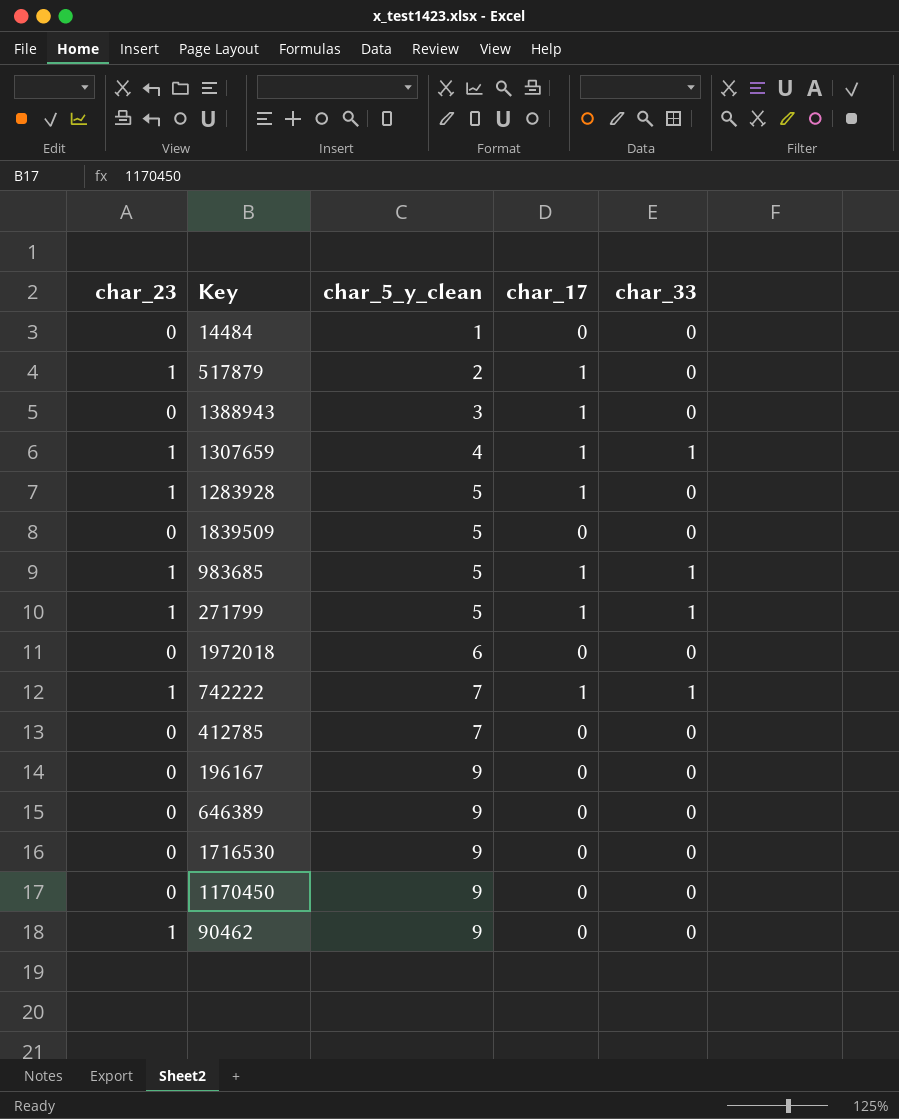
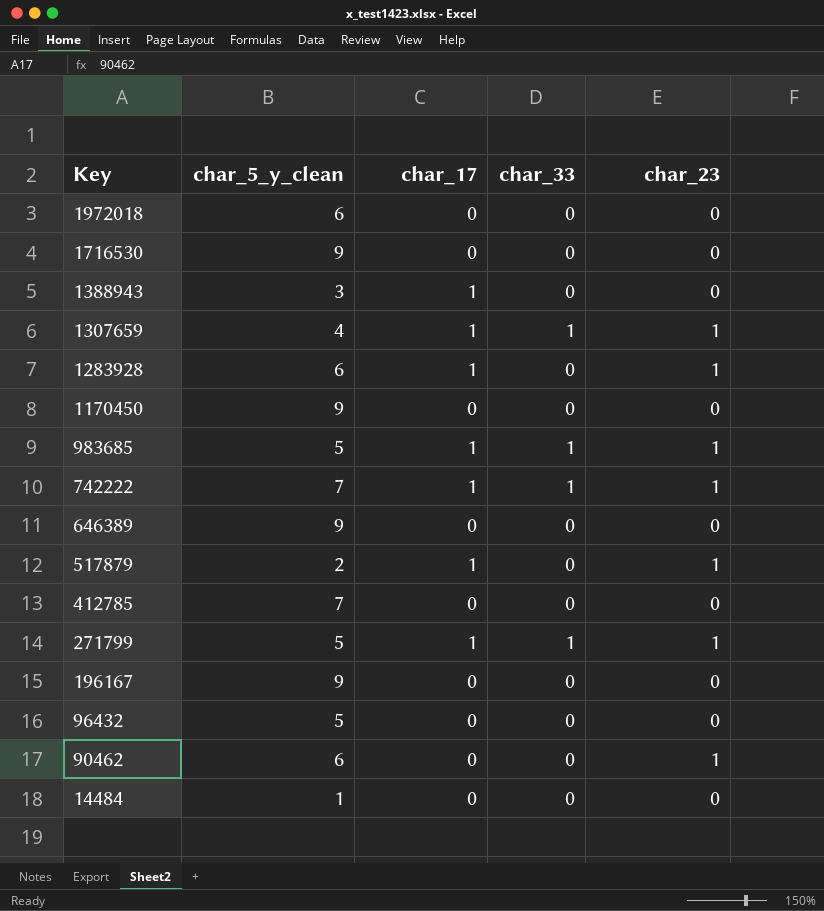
row order: char_5_y_clean ascending -> Key descending
column char_23 | position: 1 -> 5
row 1839509: 0 | 5 | 0 | 0 -> none
1283928 | char_5_y_clean: 5 -> 6
row 96432: none -> 5 | 0 | 0 | 0
90462 | char_5_y_clean: 9 -> 6

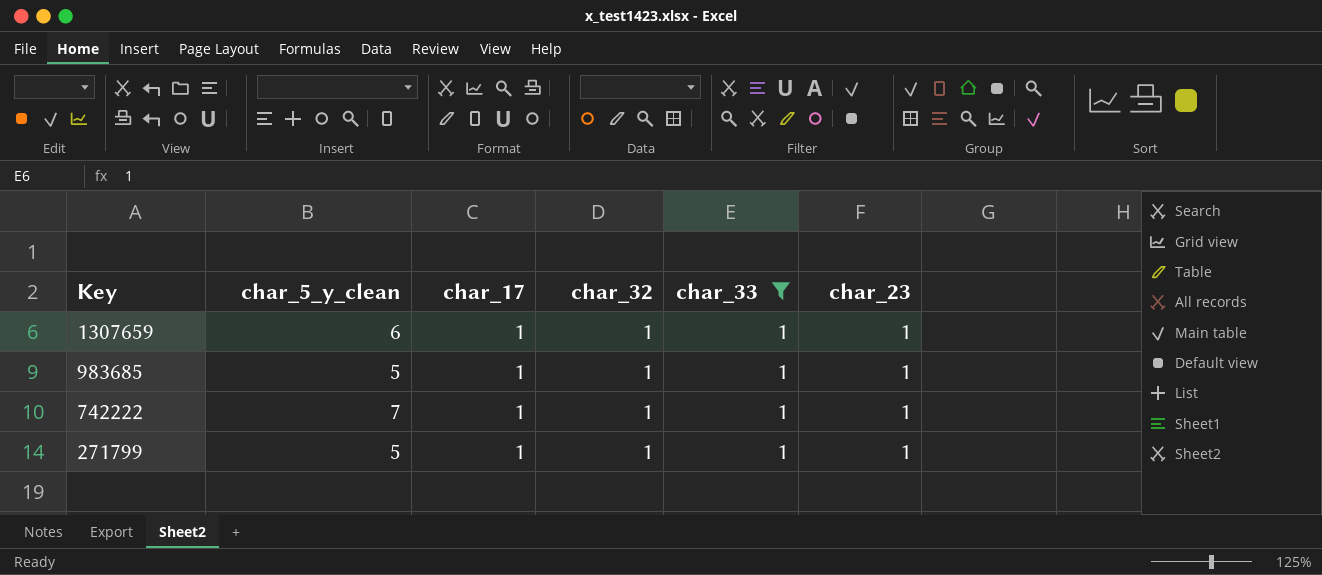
filter: none -> char_33 = 1
column char_32 | position: none -> 4
1307659 | char_5_y_clean: 4 -> 6

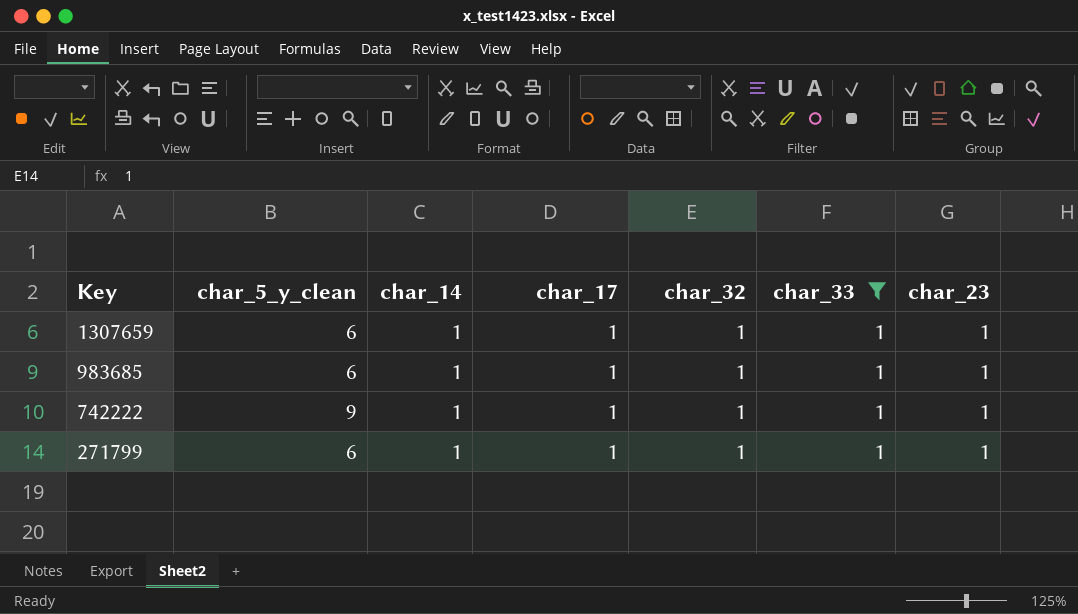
column char_14 | position: none -> 3
983685 | char_5_y_clean: 5 -> 6
742222 | char_5_y_clean: 7 -> 9
271799 | char_5_y_clean: 5 -> 6

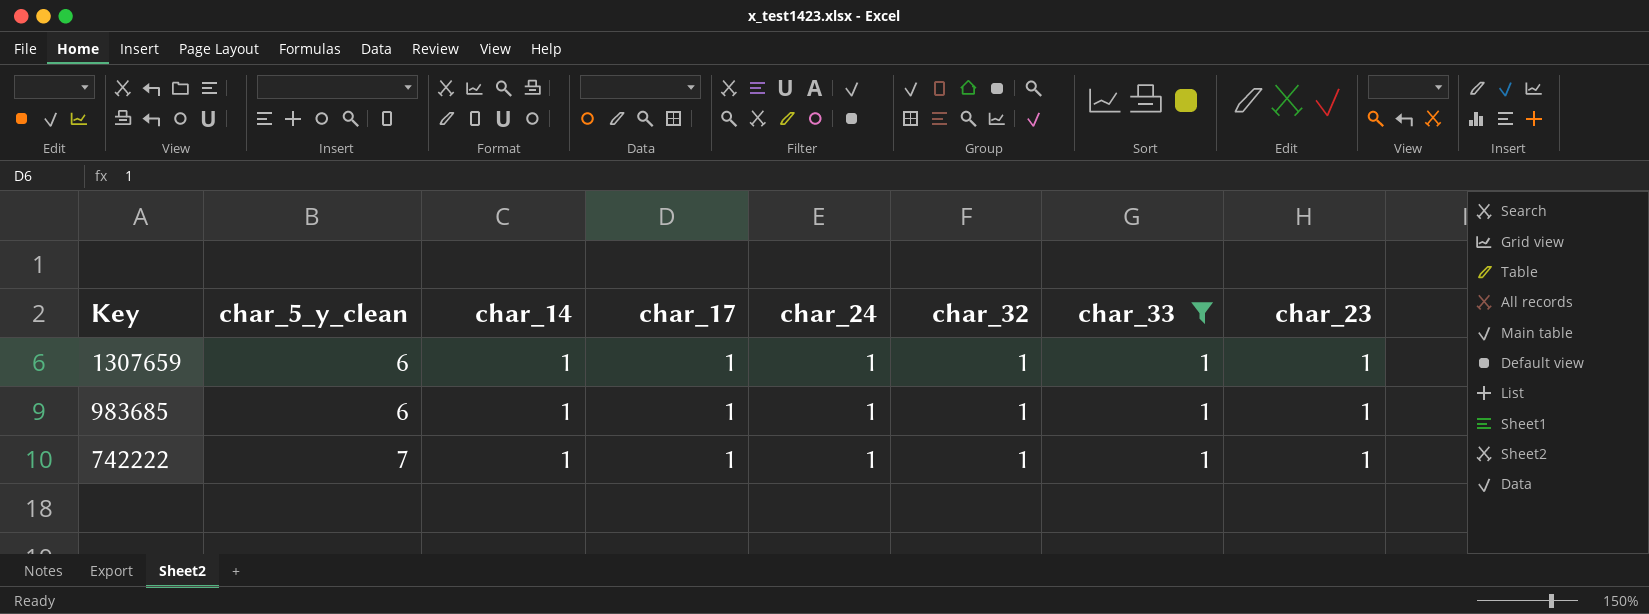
column char_24 | position: none -> 5
row 271799: 6 | 1 | 1 | 1 | 1 | 1 -> none
742222 | char_5_y_clean: 9 -> 7

